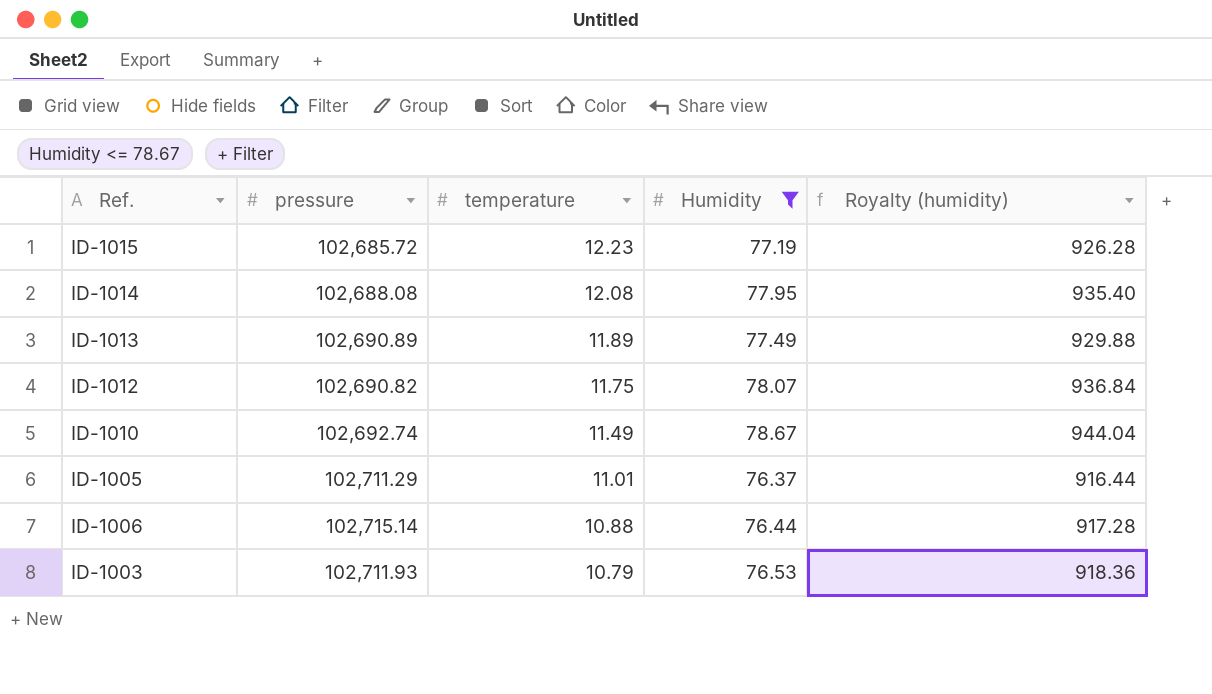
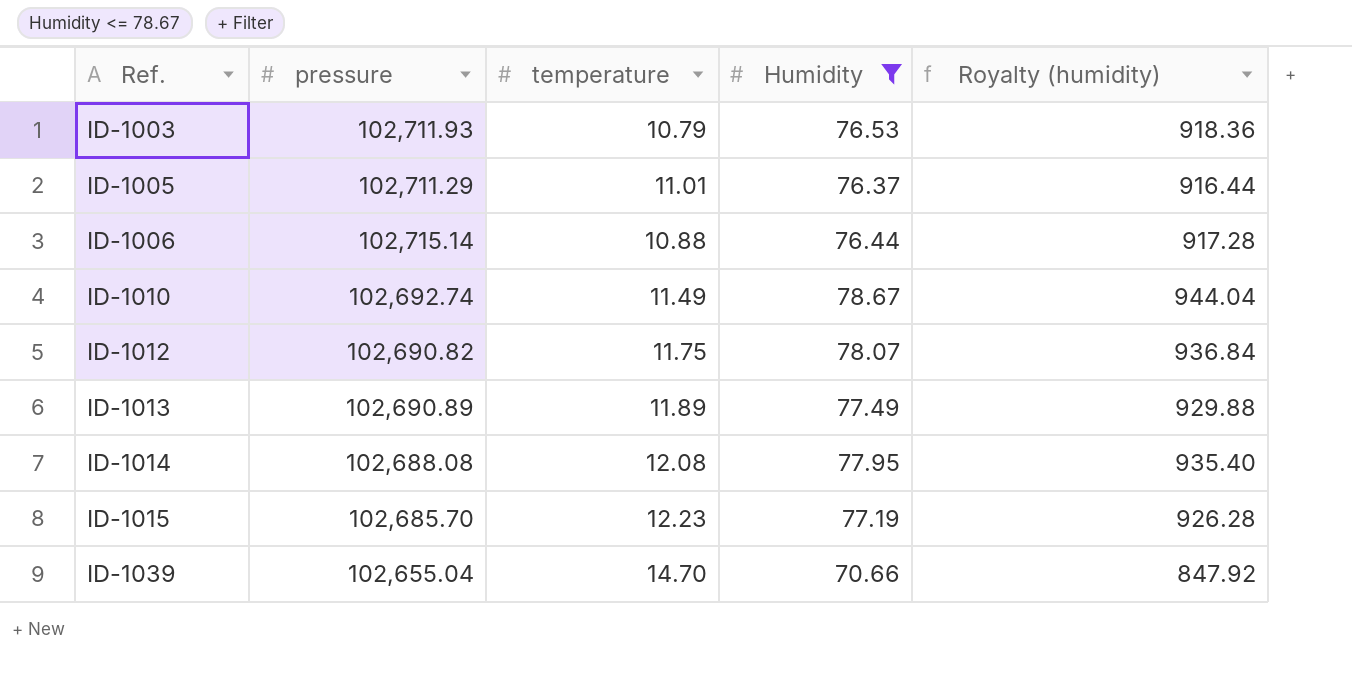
row order: temperature descending -> Ref. ascending
ID-1015 | pressure: 102,685.72 -> 102,685.70
row ID-1039: none -> 102,655.04 | 14.70 | 70.66 | 847.92

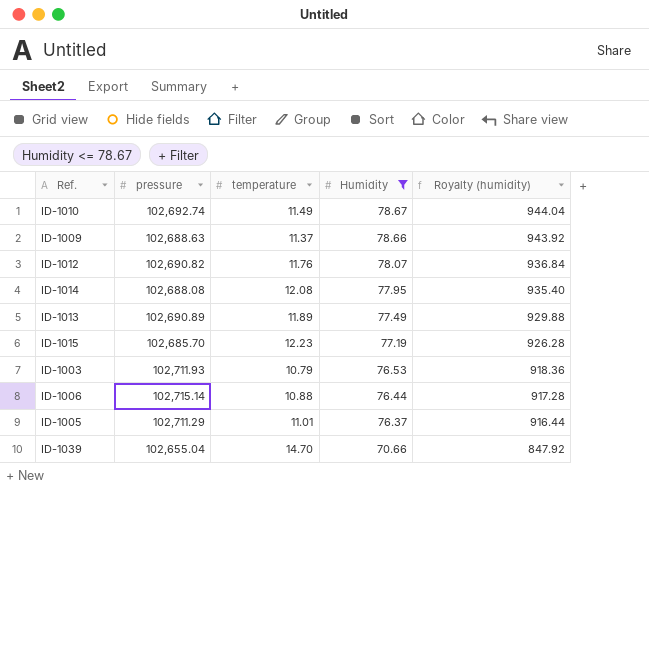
row order: Ref. ascending -> Humidity descending
row ID-1009: none -> 102,688.63 | 11.37 | 78.66 | 943.92
ID-1012 | temperature: 11.75 -> 11.76

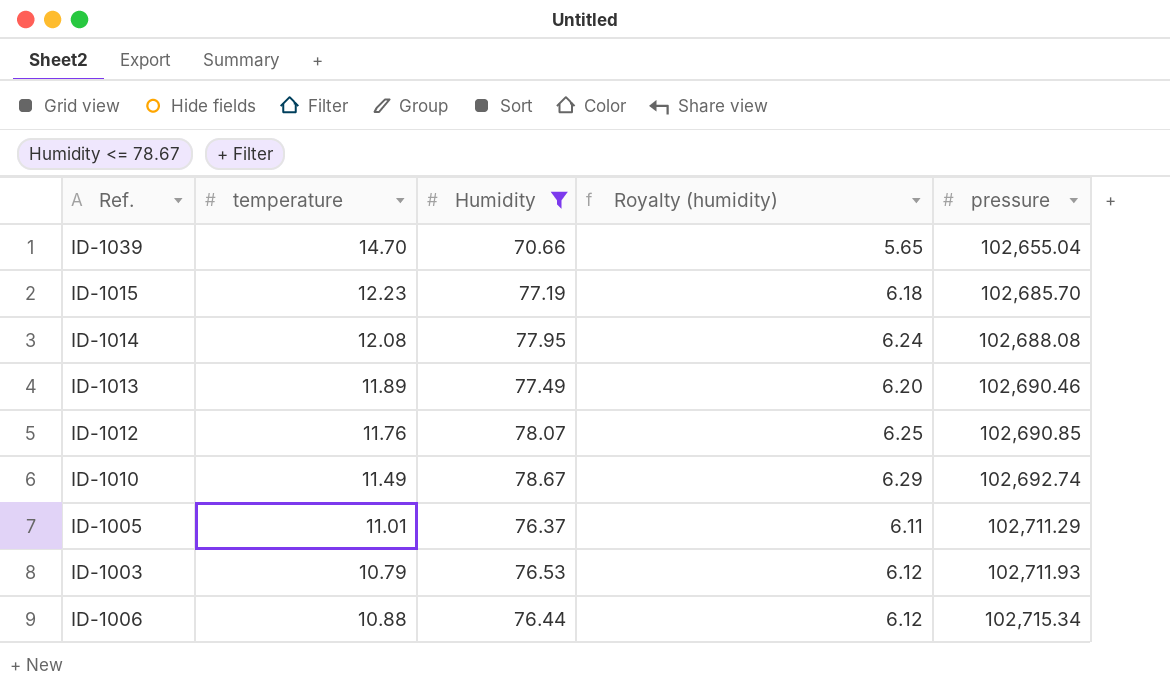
row order: Humidity descending -> pressure ascending
column Royalty (humidity) | formula: [Humidity] * 12 -> [Humidity] * 0.08
column pressure | position: 2 -> 5
row ID-1009: 102,688.63 | 11.37 | 78.66 | 943.92 -> none
ID-1013 | pressure: 102,690.89 -> 102,690.46
ID-1012 | pressure: 102,690.82 -> 102,690.85
ID-1006 | pressure: 102,715.14 -> 102,715.34

